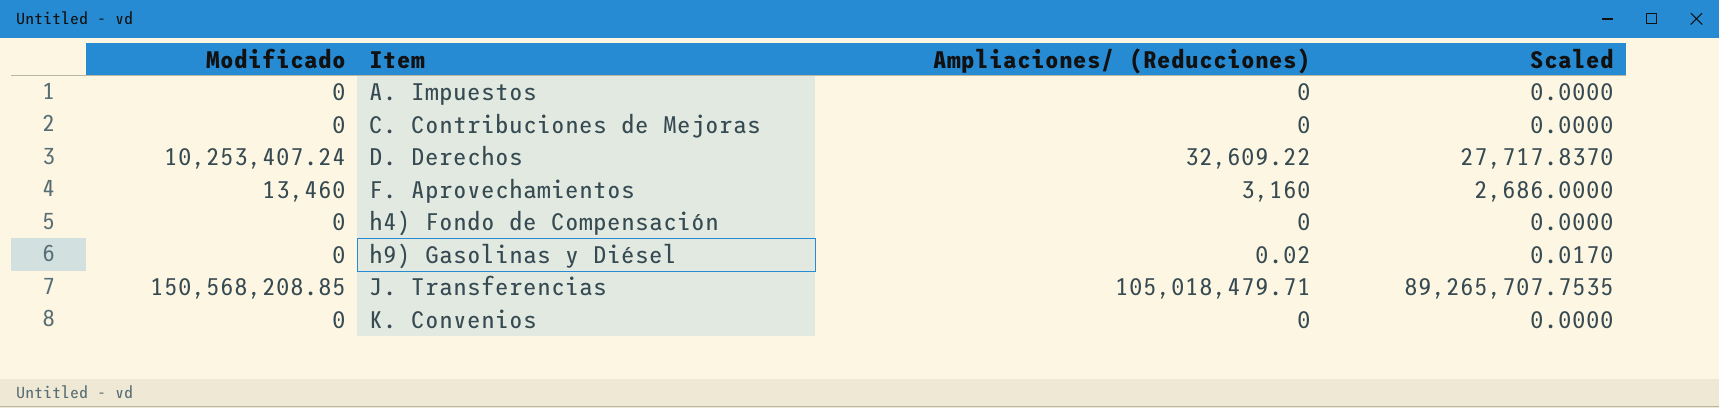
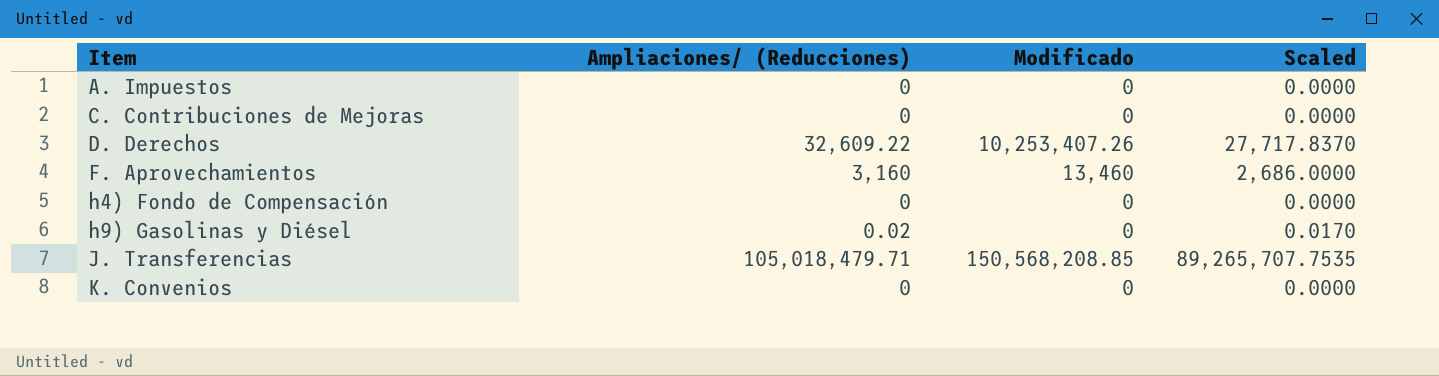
column Modificado | position: 1 -> 3
D. Derechos | Modificado: 10,253,407.24 -> 10,253,407.26

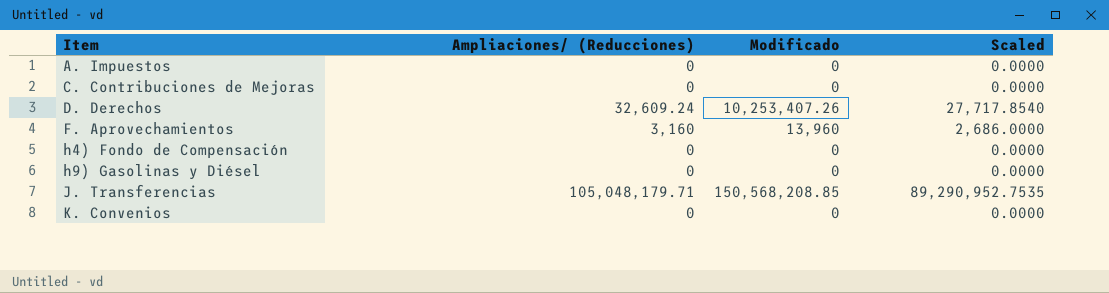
D. Derechos | Ampliaciones/ (Reducciones): 32,609.22 -> 32,609.24
D. Derechos | Scaled: 27,717.8370 -> 27,717.8540
F. Aprovechamientos | Modificado: 13,460 -> 13,960
h9) Gasolinas y Diésel | Ampliaciones/ (Reducciones): 0.02 -> 0
h9) Gasolinas y Diésel | Scaled: 0.0170 -> 0.0000
J. Transferencias | Ampliaciones/ (Reducciones): 105,018,479.71 -> 105,048,179.71
J. Transferencias | Scaled: 89,265,707.7535 -> 89,290,952.7535

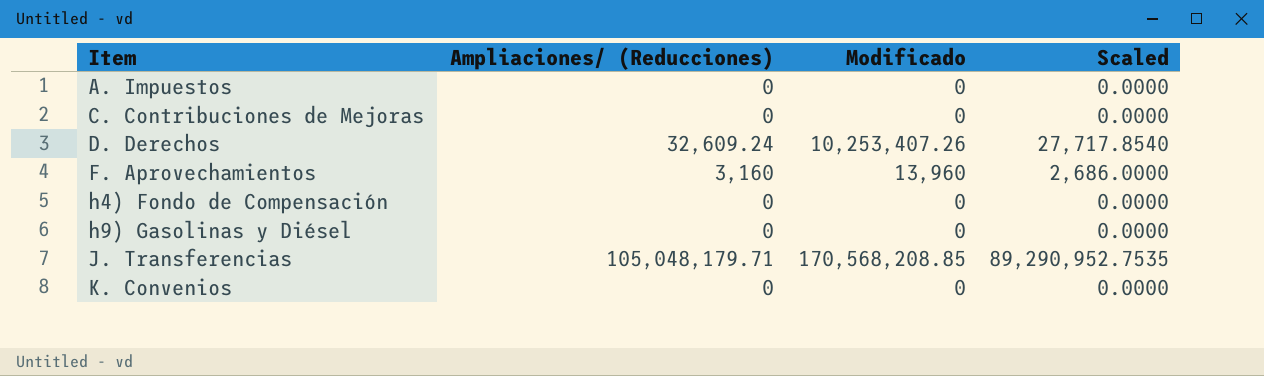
J. Transferencias | Modificado: 150,568,208.85 -> 170,568,208.85

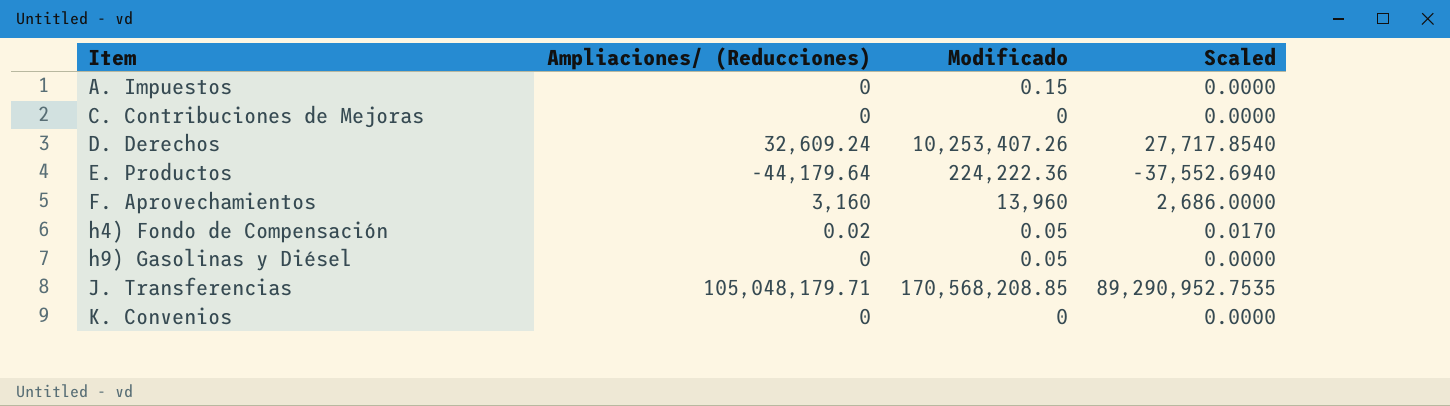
A. Impuestos | Modificado: 0 -> 0.15
row E. Productos: none -> -44,179.64 | 224,222.36 | -37,552.6940
h4) Fondo de Compensación | Ampliaciones/ (Reducciones): 0 -> 0.02
h4) Fondo de Compensación | Modificado: 0 -> 0.05
h4) Fondo de Compensación | Scaled: 0.0000 -> 0.0170
h9) Gasolinas y Diésel | Modificado: 0 -> 0.05

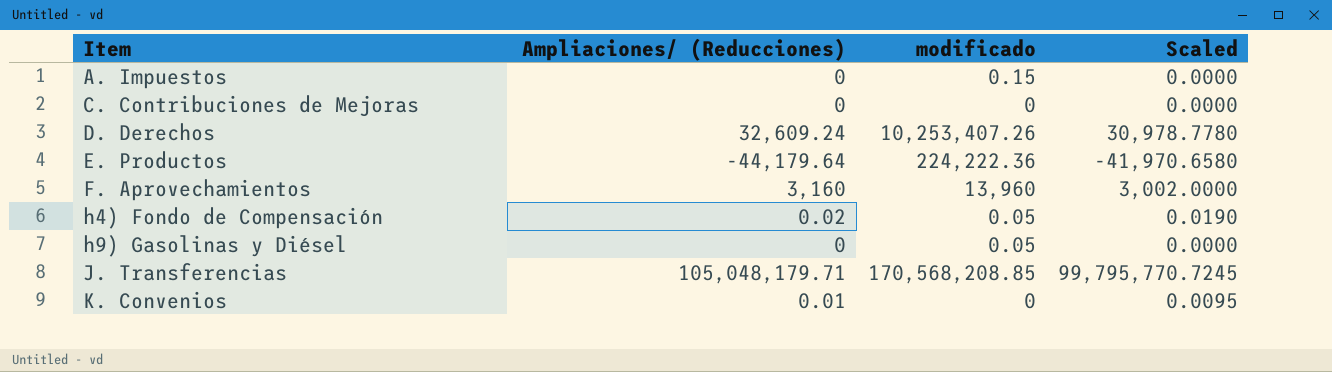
column name: Modificado -> modificado
column Scaled | formula: [Ampliaciones/ (Reducciones)] * 0.85 -> [Ampliaciones/ (Reducciones)] * 0.95
K. Convenios | Ampliaciones/ (Reducciones): 0 -> 0.01

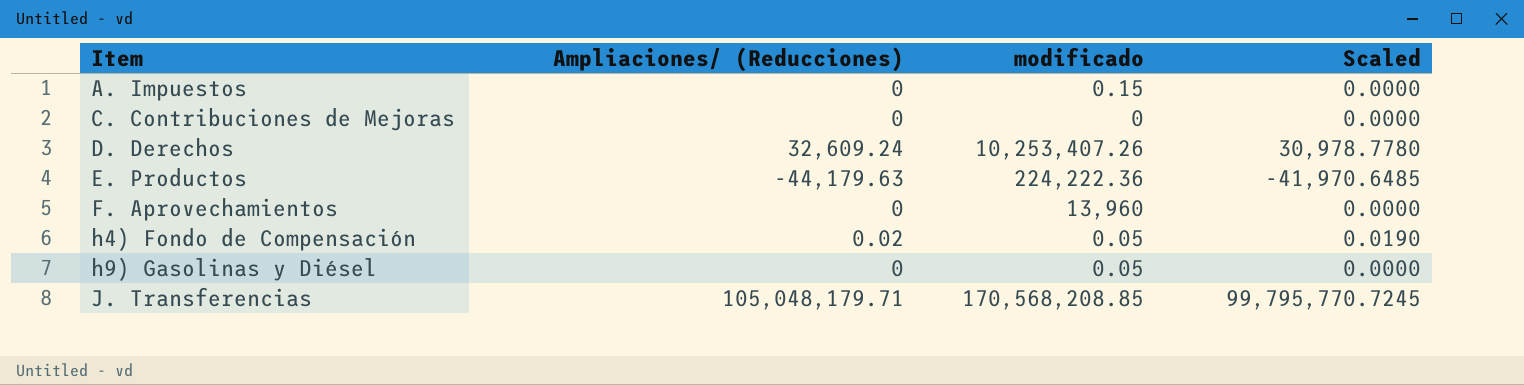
row K. Convenios: 0.01 | 0 | 0.0095 -> none
E. Productos | Ampliaciones/ (Reducciones): -44,179.64 -> -44,179.63
E. Productos | Scaled: -41,970.6580 -> -41,970.6485
F. Aprovechamientos | Ampliaciones/ (Reducciones): 3,160 -> 0
F. Aprovechamientos | Scaled: 3,002.0000 -> 0.0000

